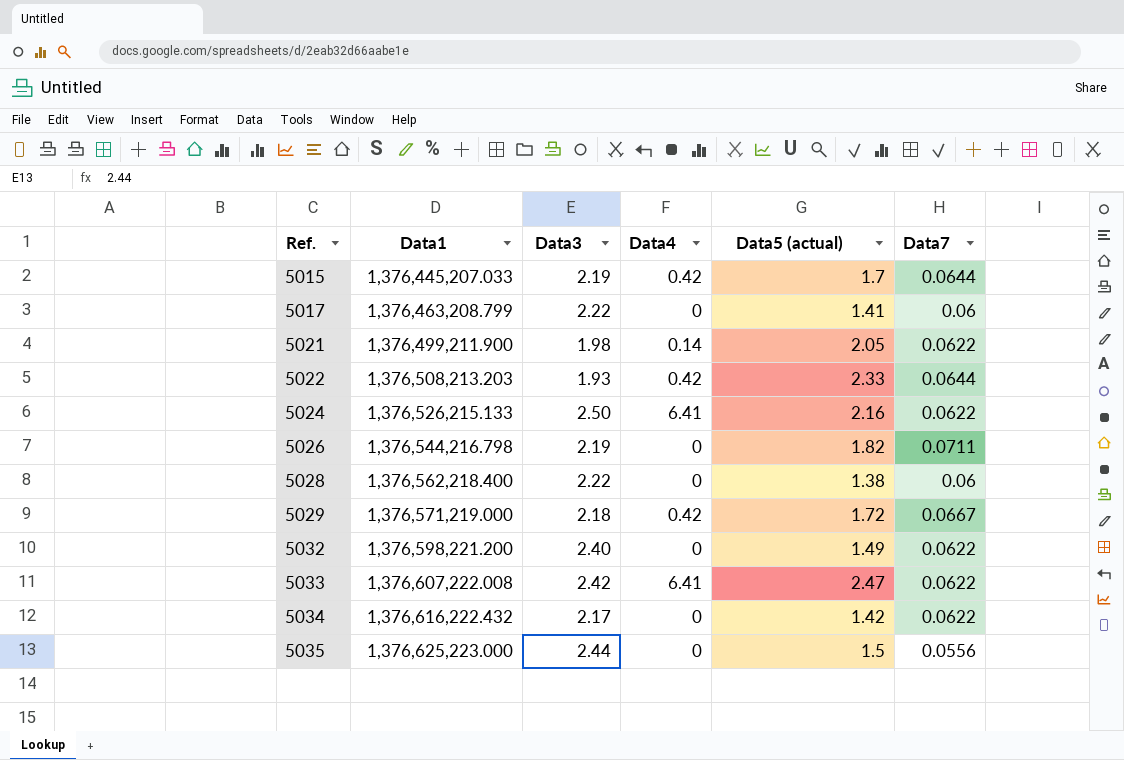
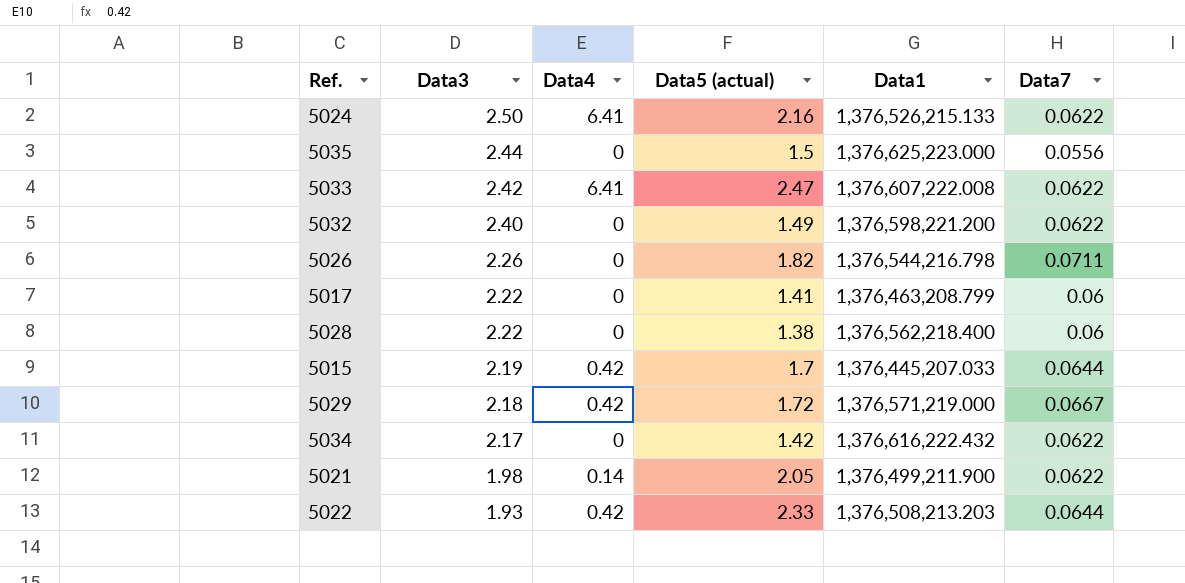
row order: Ref. ascending -> Data3 descending
column Data1 | position: 2 -> 5
5026 | Data3: 2.19 -> 2.26

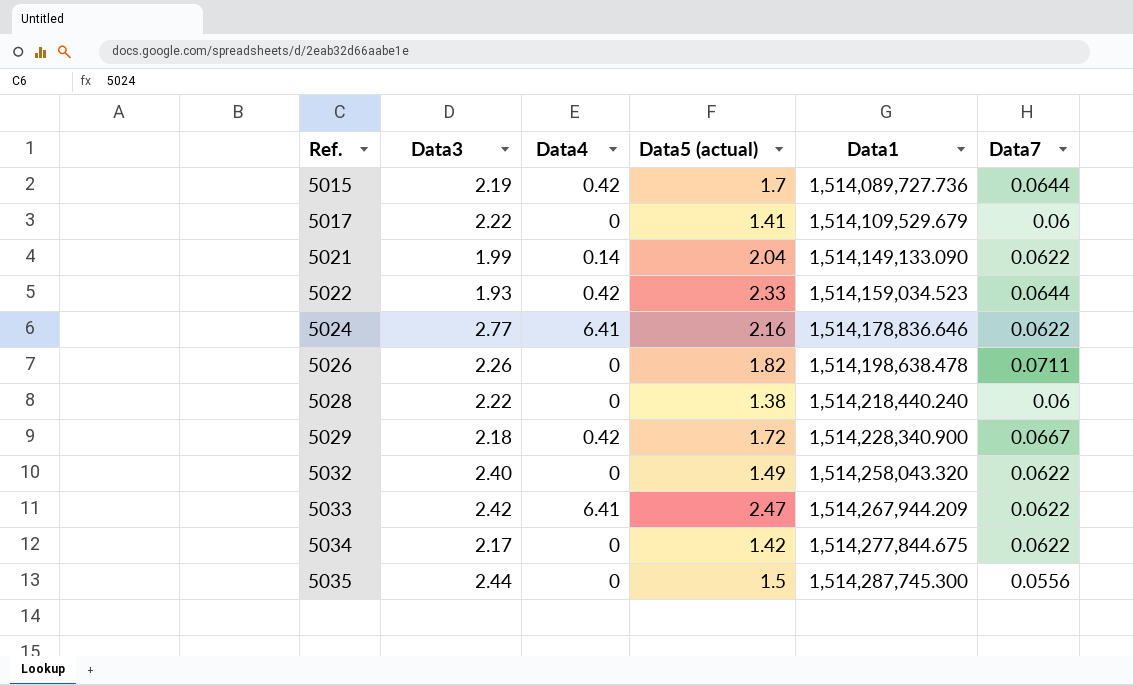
row order: Data3 descending -> Ref. ascending
5015 | Data1: 1,376,445,207.033 -> 1,514,089,727.736
5017 | Data1: 1,376,463,208.799 -> 1,514,109,529.679
5021 | Data3: 1.98 -> 1.99
5021 | Data5 (actual): 2.05 -> 2.04
5021 | Data1: 1,376,499,211.900 -> 1,514,149,133.090
5022 | Data1: 1,376,508,213.203 -> 1,514,159,034.523
5024 | Data3: 2.50 -> 2.77
5024 | Data1: 1,376,526,215.133 -> 1,514,178,836.646
5026 | Data1: 1,376,544,216.798 -> 1,514,198,638.478
5028 | Data1: 1,376,562,218.400 -> 1,514,218,440.240
5029 | Data1: 1,376,571,219.000 -> 1,514,228,340.900
5032 | Data1: 1,376,598,221.200 -> 1,514,258,043.320
5033 | Data1: 1,376,607,222.008 -> 1,514,267,944.209
5034 | Data1: 1,376,616,222.432 -> 1,514,277,844.675
5035 | Data1: 1,376,625,223.000 -> 1,514,287,745.300

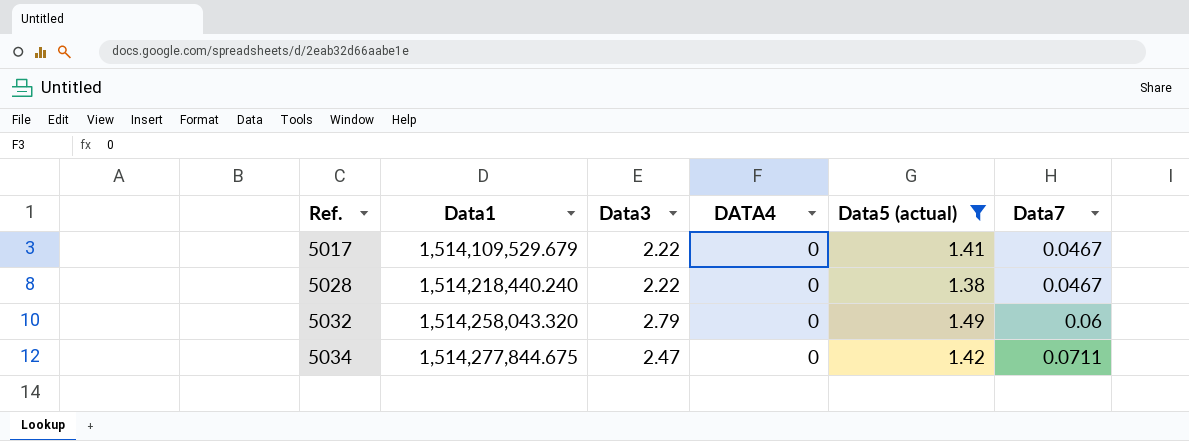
filter: none -> Data5 (actual) <= 1.49
column Data1 | position: 5 -> 2
column name: Data4 -> DATA4
5017 | Data7: 0.06 -> 0.0467
5028 | Data7: 0.06 -> 0.0467
5032 | Data3: 2.40 -> 2.79
5032 | Data7: 0.0622 -> 0.06
5034 | Data3: 2.17 -> 2.47
5034 | Data7: 0.0622 -> 0.0711

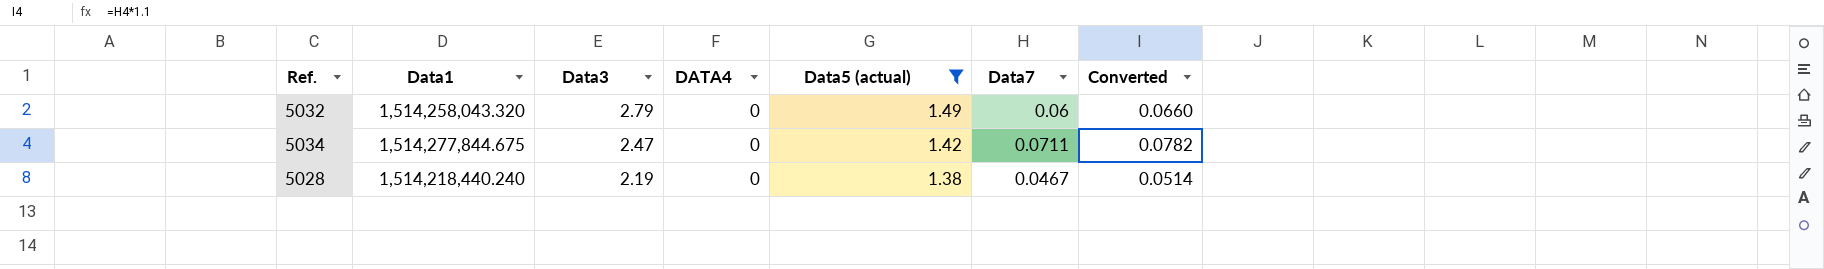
row order: Ref. ascending -> Data3 descending
column Converted | formula: none -> [Data7] * 1.1
row 5017: 1,514,109,529.679 | 2.22 | 0 | 1.41 | 0.0467 -> none
5028 | Data3: 2.22 -> 2.19

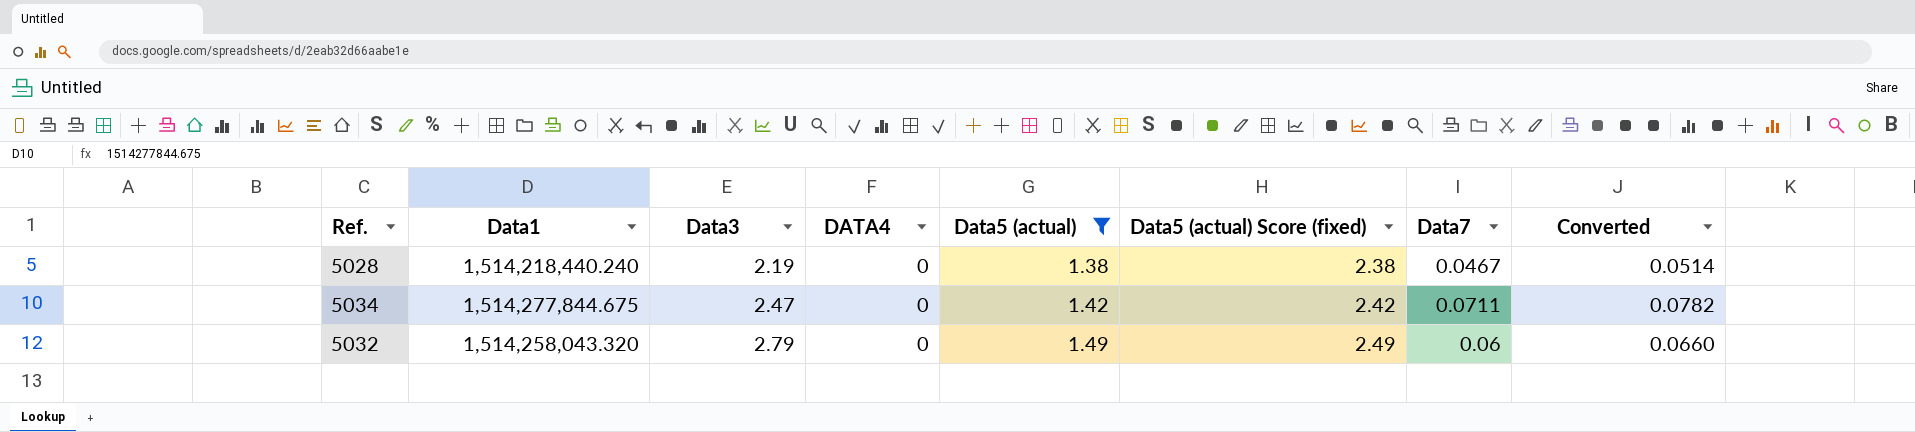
row order: Data3 descending -> Data3 ascending
column Data5 (actual) Score (fixed) | formula: none -> [Data5 (actual)] + 1

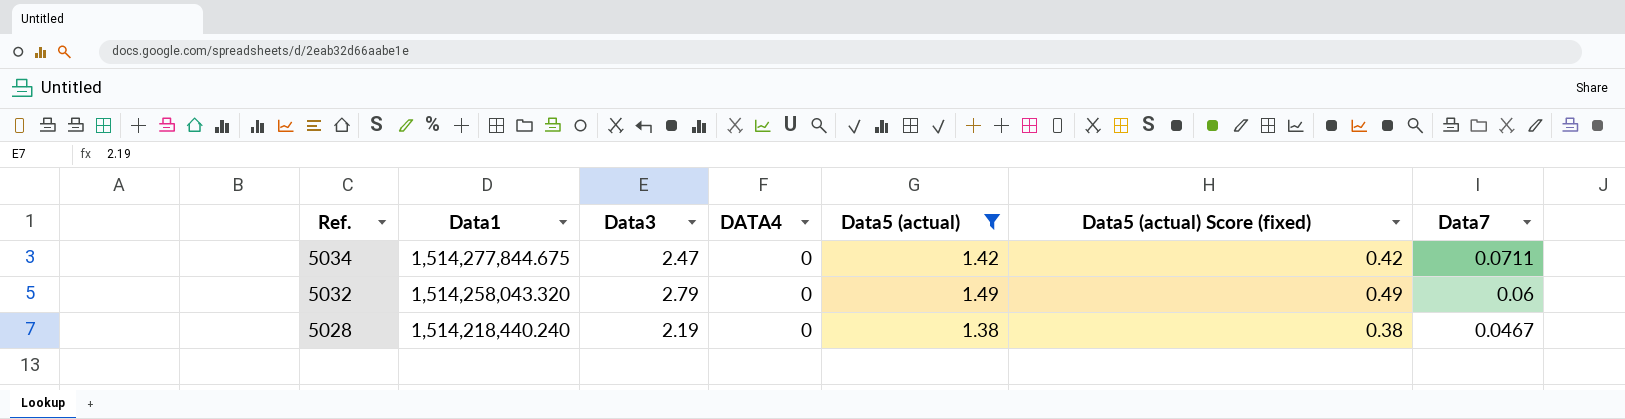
row order: Data3 ascending -> Ref. descending
column Converted | formula: [Data7] * 1.1 -> none
column Data5 (actual) Score (fixed) | formula: [Data5 (actual)] + 1 -> [Data5 (actual)] - 1

